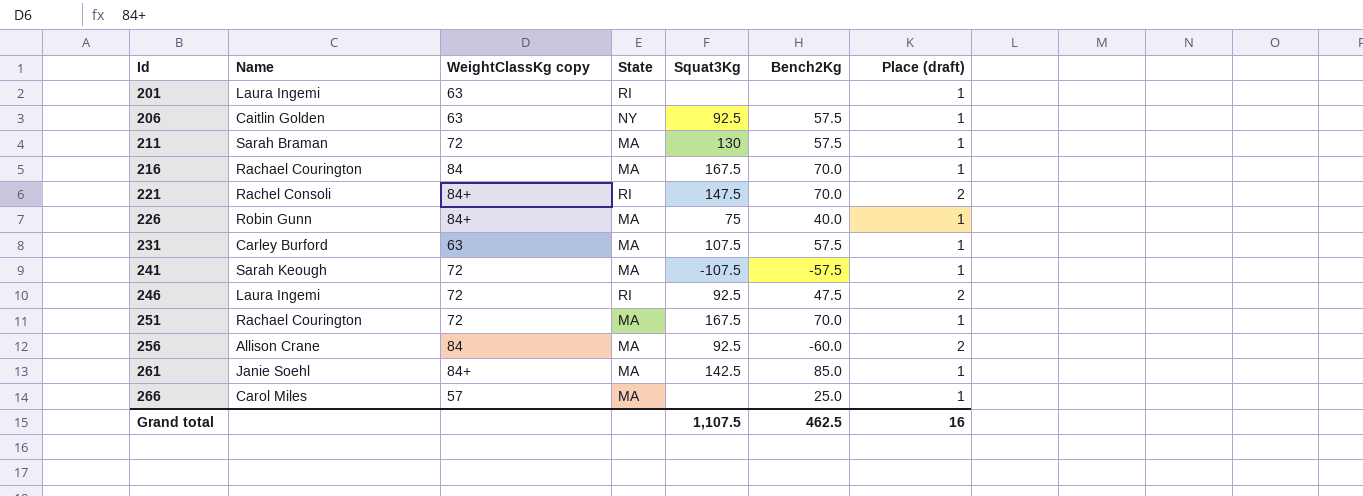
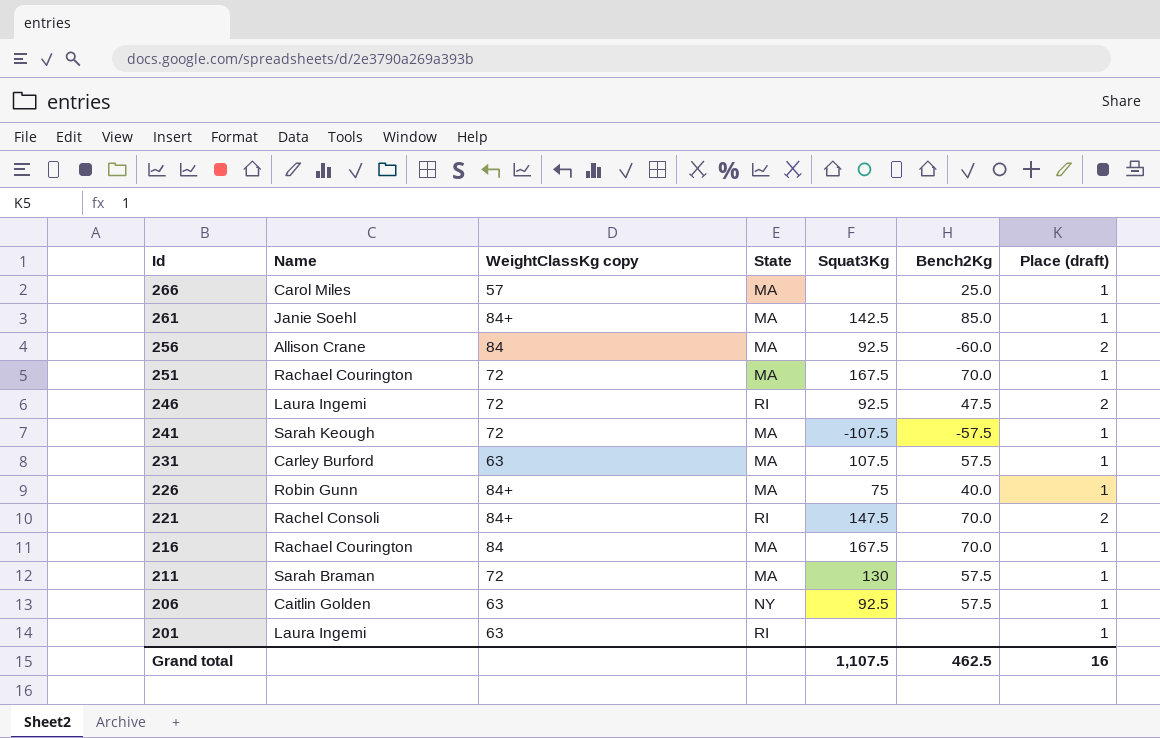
row order: Id ascending -> Id descending

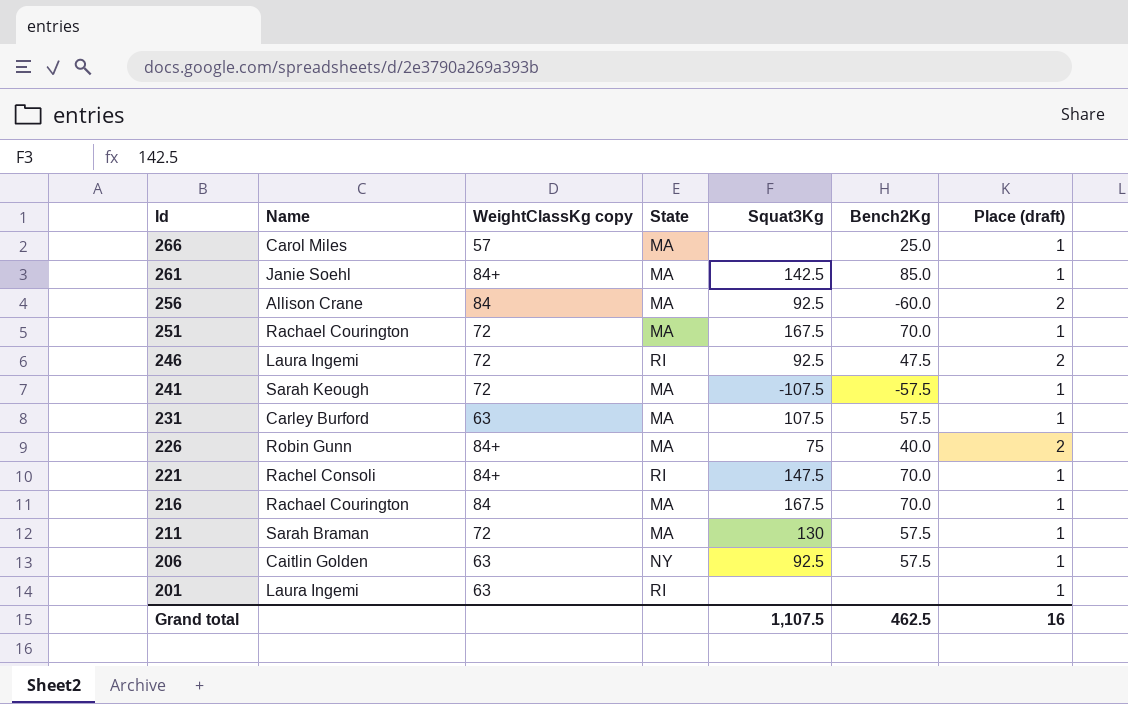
226 | Place (draft): 1 -> 2
221 | Place (draft): 2 -> 1

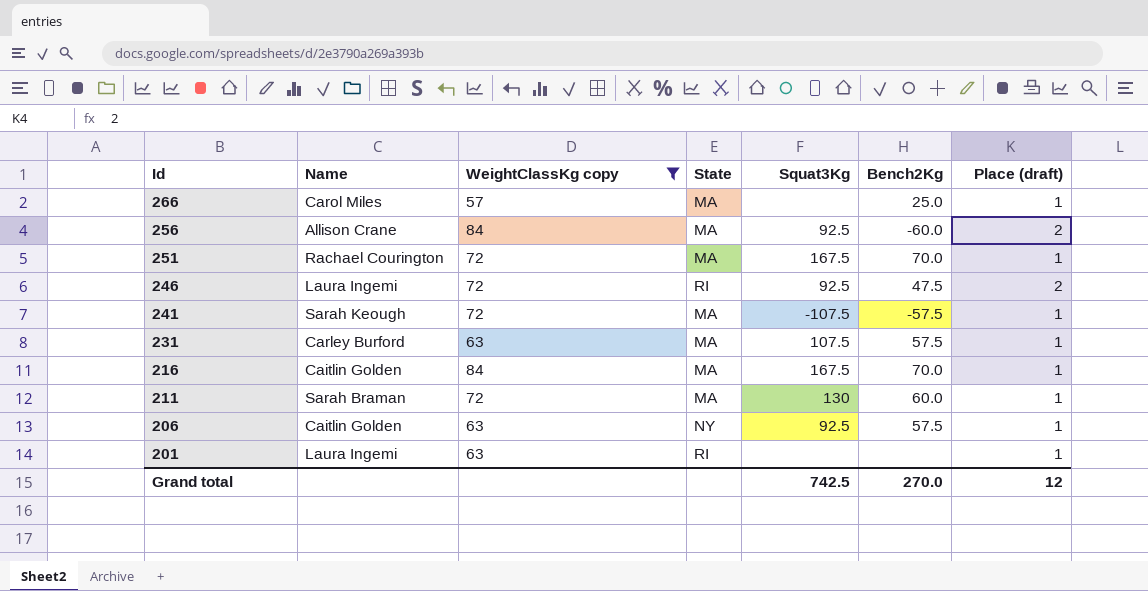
filter: none -> WeightClassKg copy != 84+
216 | Name: Rachael Courington -> Caitlin Golden
211 | Bench2Kg: 57.5 -> 60.0
Grand total | Squat3Kg: 1,107.5 -> 742.5
Grand total | Bench2Kg: 462.5 -> 270.0
Grand total | Place (draft): 16 -> 12

